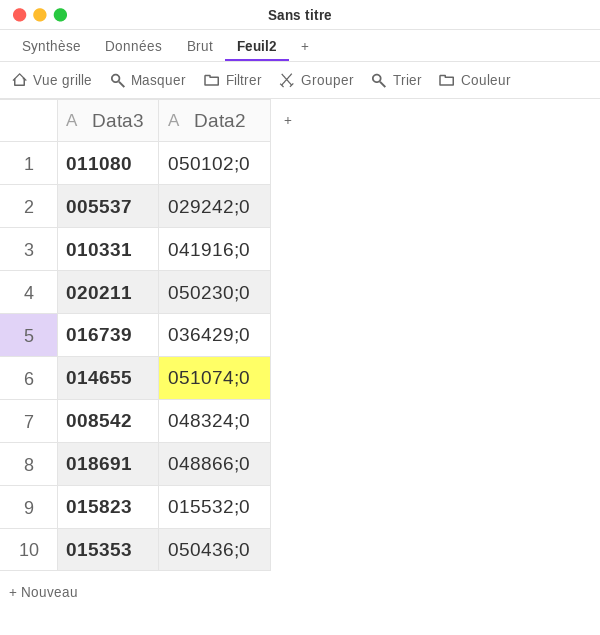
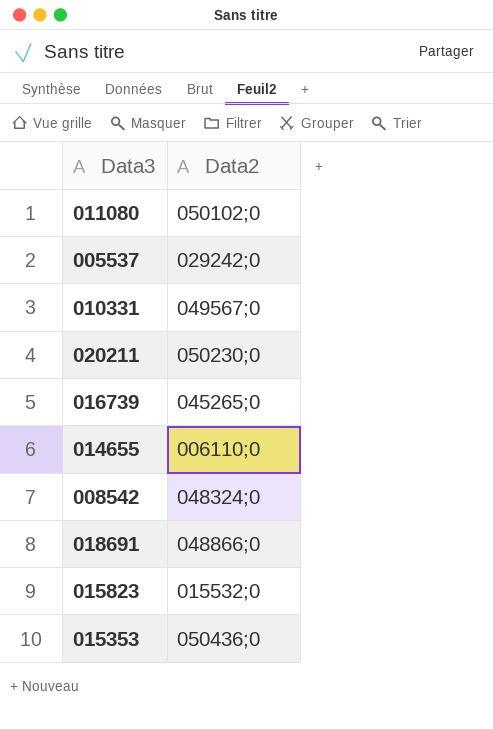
010331 | Data2: 041916;0 -> 049567;0
016739 | Data2: 036429;0 -> 045265;0
014655 | Data2: 051074;0 -> 006110;0

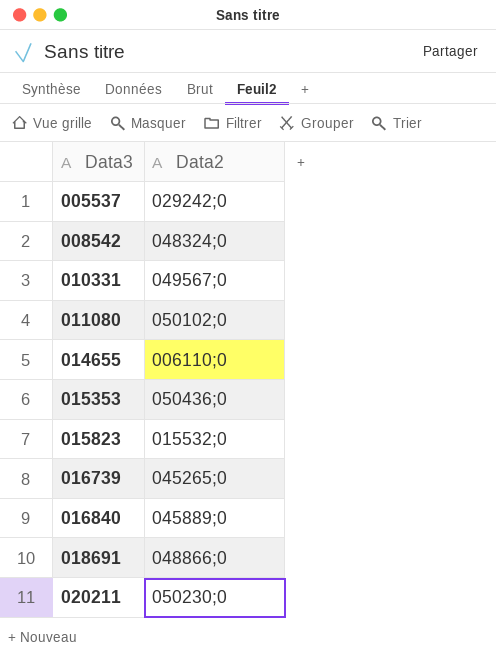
row order: none -> Data3 ascending
row 016840: none -> 045889;0

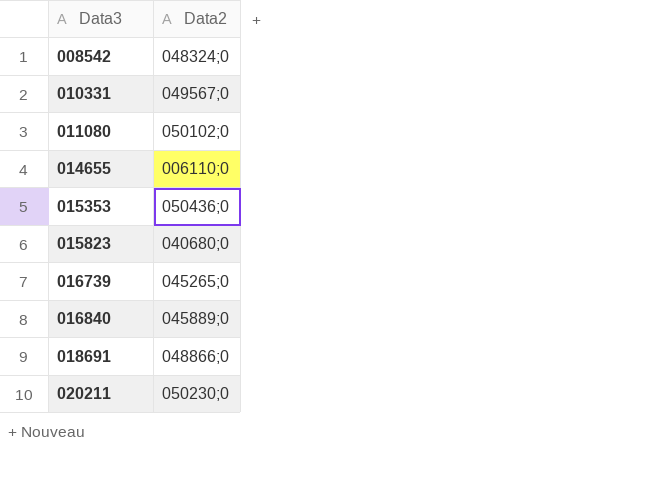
row 005537: 029242;0 -> none
015823 | Data2: 015532;0 -> 040680;0

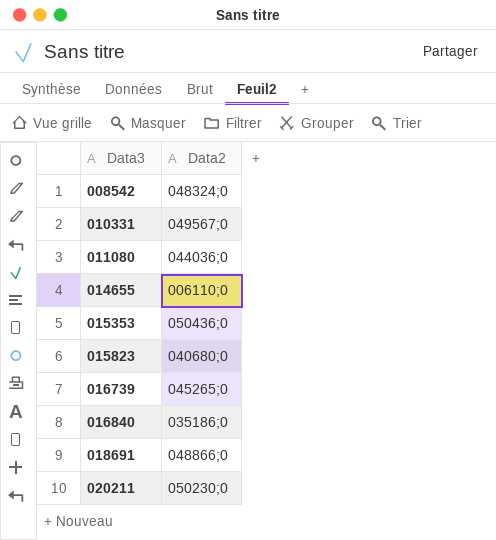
011080 | Data2: 050102;0 -> 044036;0
016840 | Data2: 045889;0 -> 035186;0

